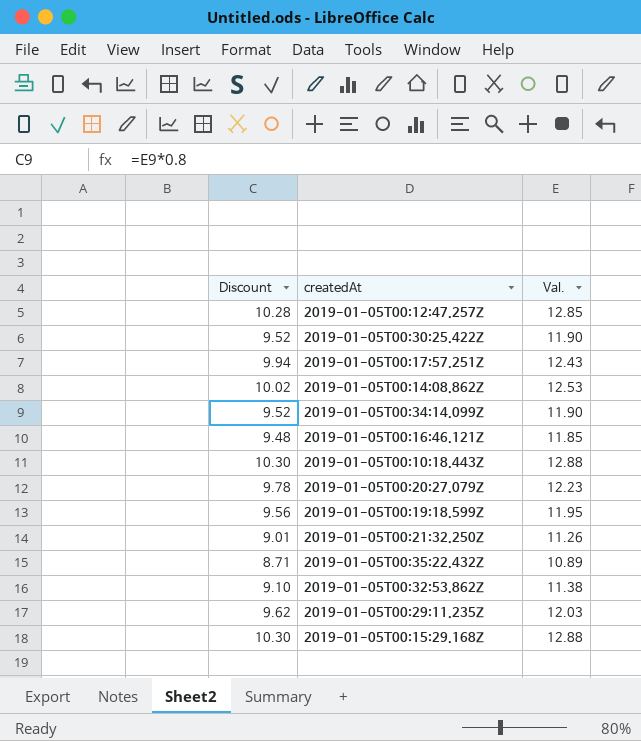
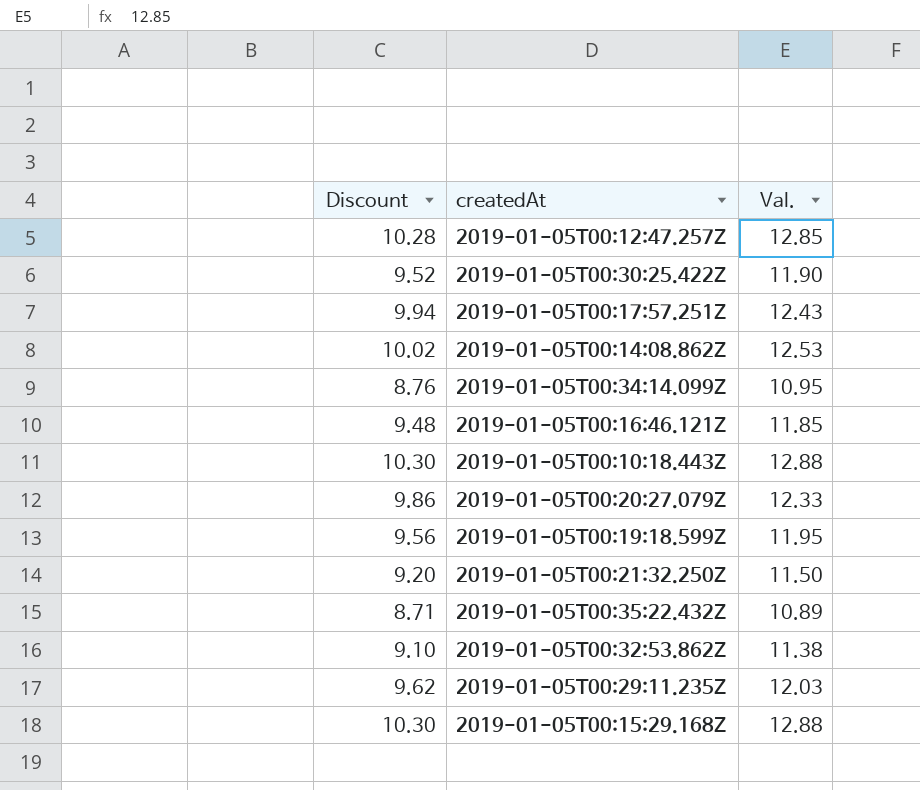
2019-01-05T00:34:14.099Z | Discount: 9.52 -> 8.76
2019-01-05T00:34:14.099Z | Val.: 11.90 -> 10.95
2019-01-05T00:20:27.079Z | Discount: 9.78 -> 9.86
2019-01-05T00:20:27.079Z | Val.: 12.23 -> 12.33
2019-01-05T00:21:32.250Z | Discount: 9.01 -> 9.20
2019-01-05T00:21:32.250Z | Val.: 11.26 -> 11.50

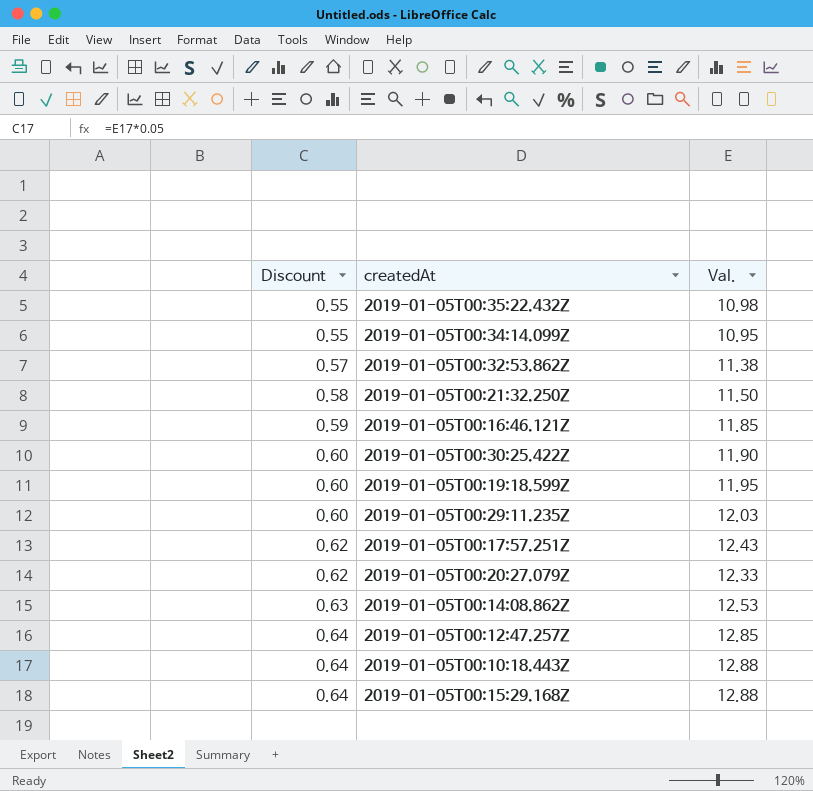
row order: none -> Discount ascending
column Discount | formula: [Val.] * 0.8 -> [Val.] * 0.05
2019-01-05T00:35:22.432Z | Val.: 10.89 -> 10.98

